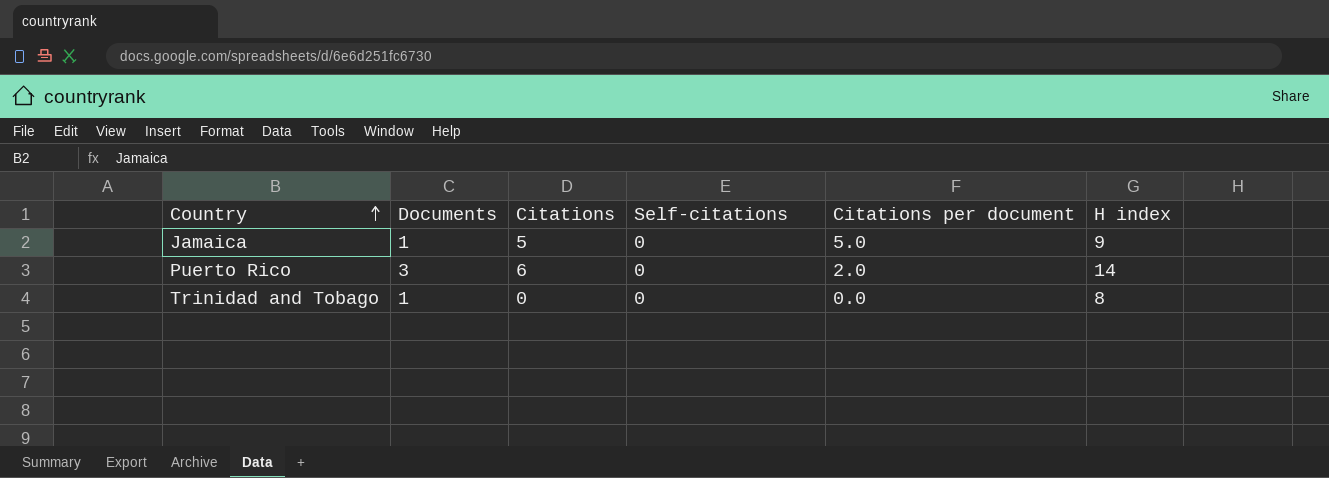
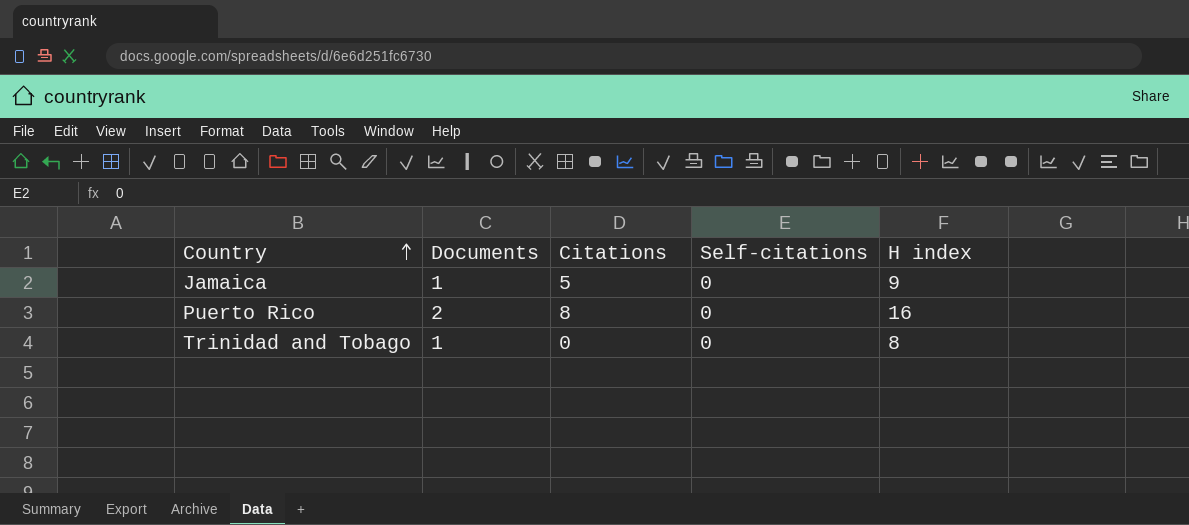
column Citations per document | formula: [Citations] / [Documents] -> none
Puerto Rico | Documents: 3 -> 2
Puerto Rico | Citations: 6 -> 8
Puerto Rico | H index: 14 -> 16

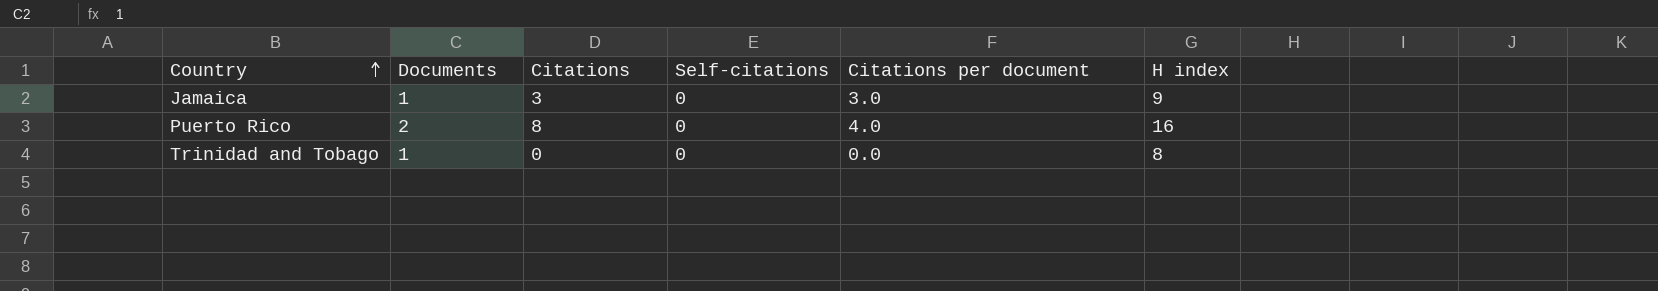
column Citations per document | formula: none -> [Citations] / [Documents]
Jamaica | Citations: 5 -> 3

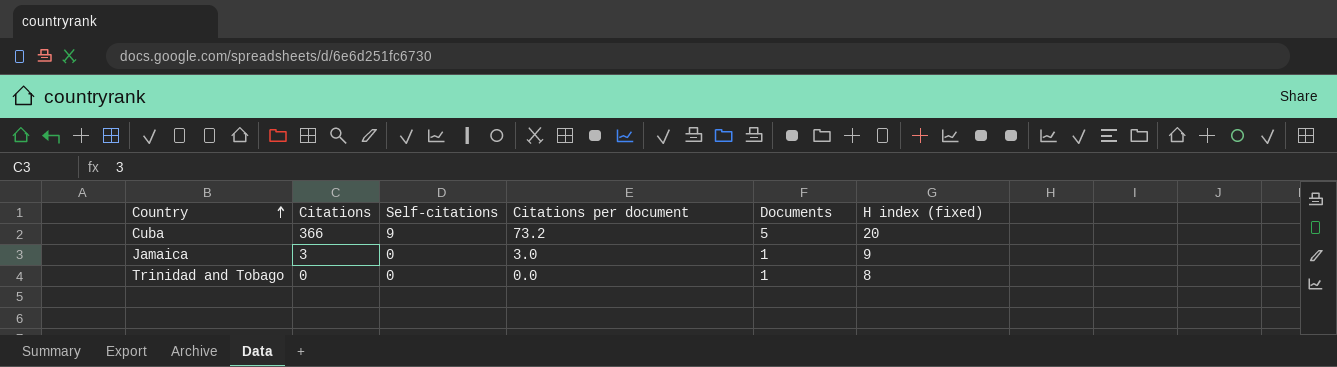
column Documents | position: 2 -> 5
column name: H index -> H index (fixed)
row Puerto Rico: 2 | 8 | 0 | 4.0 | 16 -> none
row Cuba: none -> 366 | 9 | 73.2 | 5 | 20

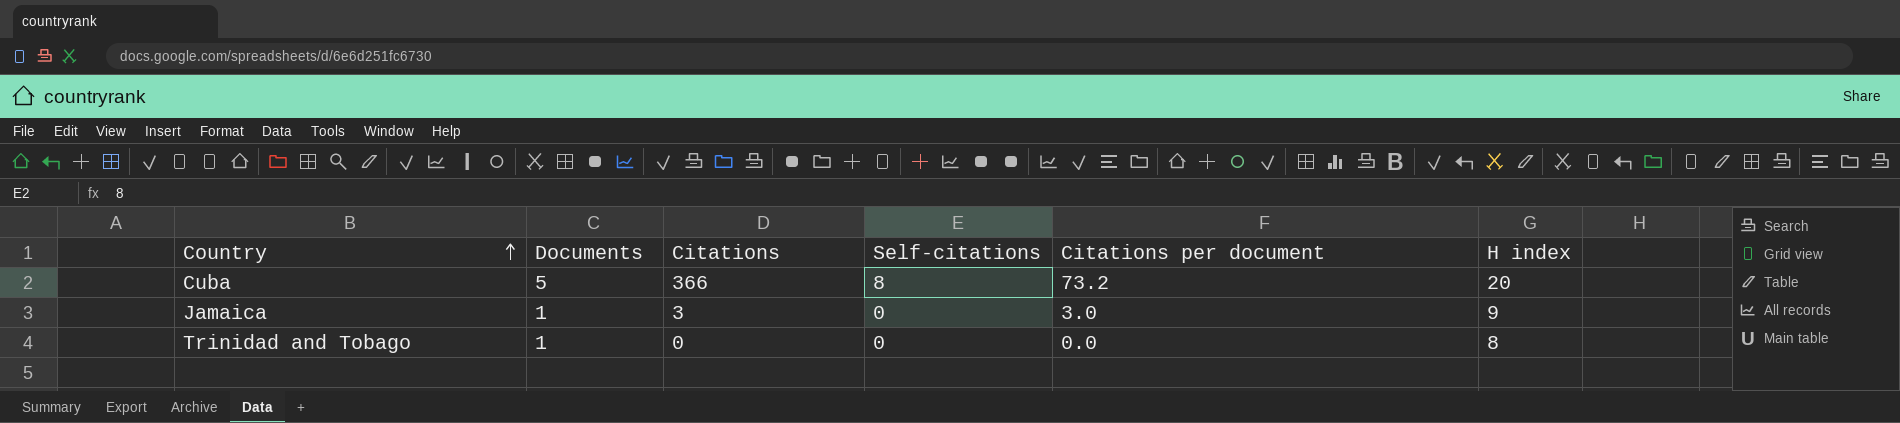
column Documents | position: 5 -> 2
column name: H index (fixed) -> H index
Cuba | Self-citations: 9 -> 8

